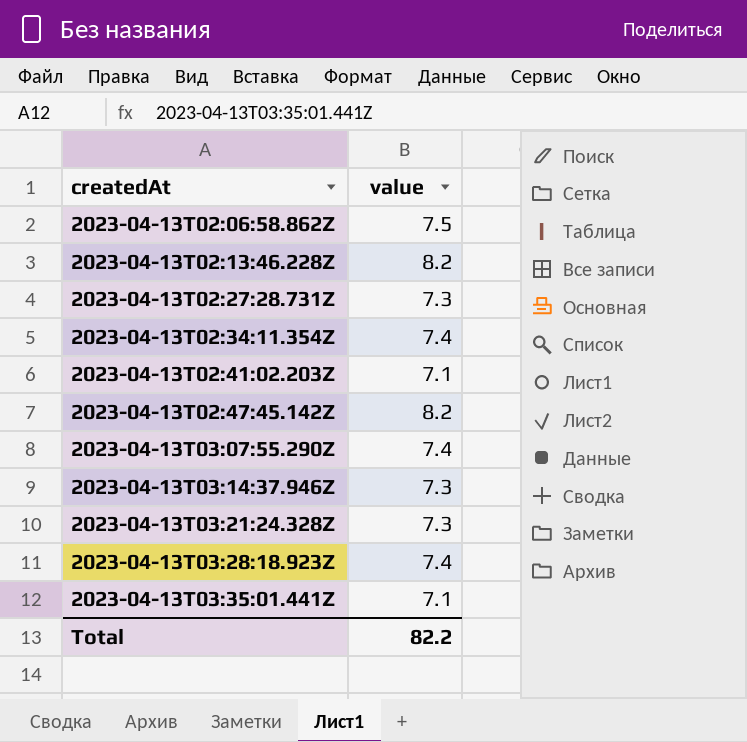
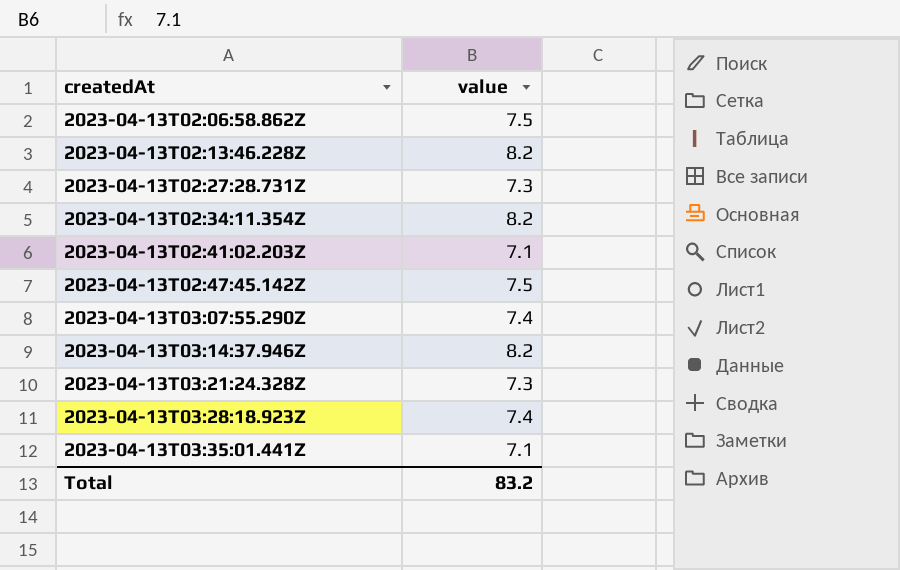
2023-04-13T02:34:11.354Z | value: 7.4 -> 8.2
2023-04-13T02:47:45.142Z | value: 8.2 -> 7.5
2023-04-13T03:14:37.946Z | value: 7.3 -> 8.2
Total | value: 82.2 -> 83.2

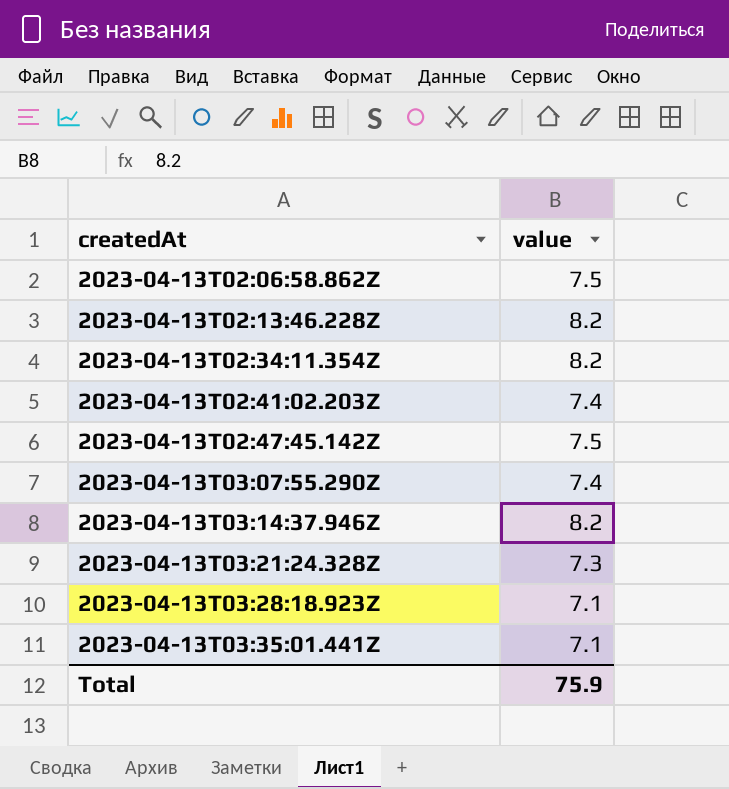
row 2023-04-13T02:27:28.731Z: 7.3 -> none
2023-04-13T02:41:02.203Z | value: 7.1 -> 7.4
2023-04-13T03:28:18.923Z | value: 7.4 -> 7.1
Total | value: 83.2 -> 75.9

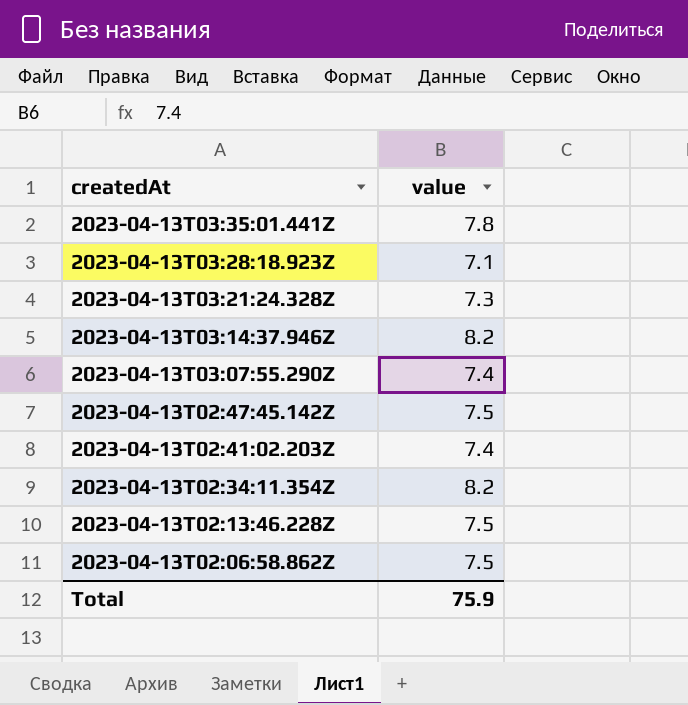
row order: createdAt ascending -> createdAt descending
2023-04-13T03:35:01.441Z | value: 7.1 -> 7.8
2023-04-13T02:13:46.228Z | value: 8.2 -> 7.5

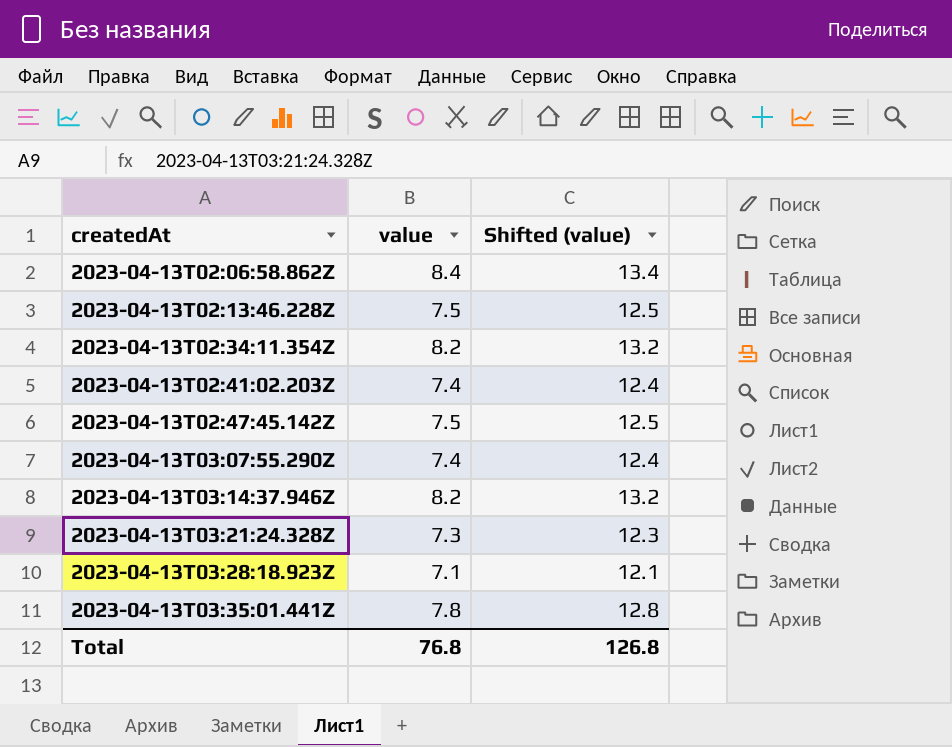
row order: createdAt descending -> createdAt ascending
column Shifted (value) | formula: none -> [value] + 5
2023-04-13T02:06:58.862Z | value: 7.5 -> 8.4
Total | value: 75.9 -> 76.8

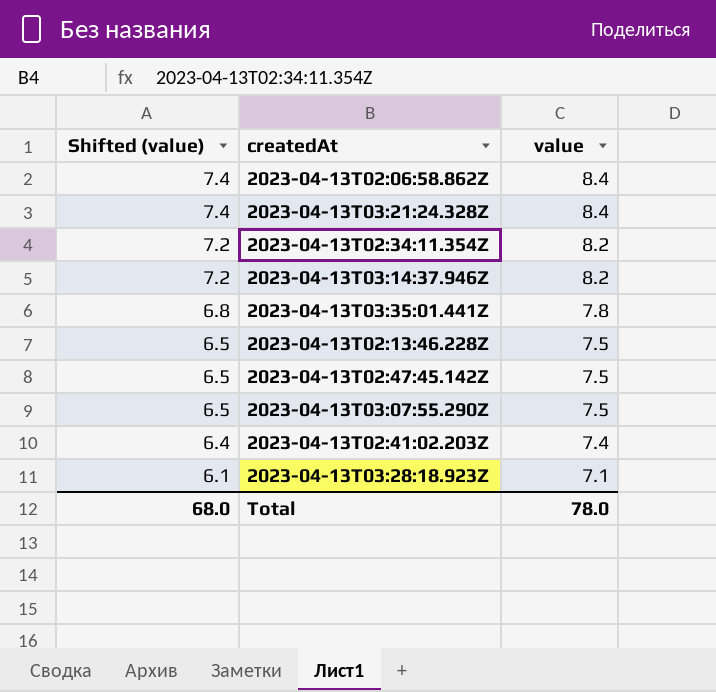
row order: createdAt ascending -> Shifted (value) descending
column Shifted (value) | formula: [value] + 5 -> [value] - 1
column Shifted (value) | position: 3 -> 1
2023-04-13T03:21:24.328Z | value: 7.3 -> 8.4
2023-04-13T03:07:55.290Z | value: 7.4 -> 7.5
Total | Shifted (value): 126.8 -> 68.0
Total | value: 76.8 -> 78.0

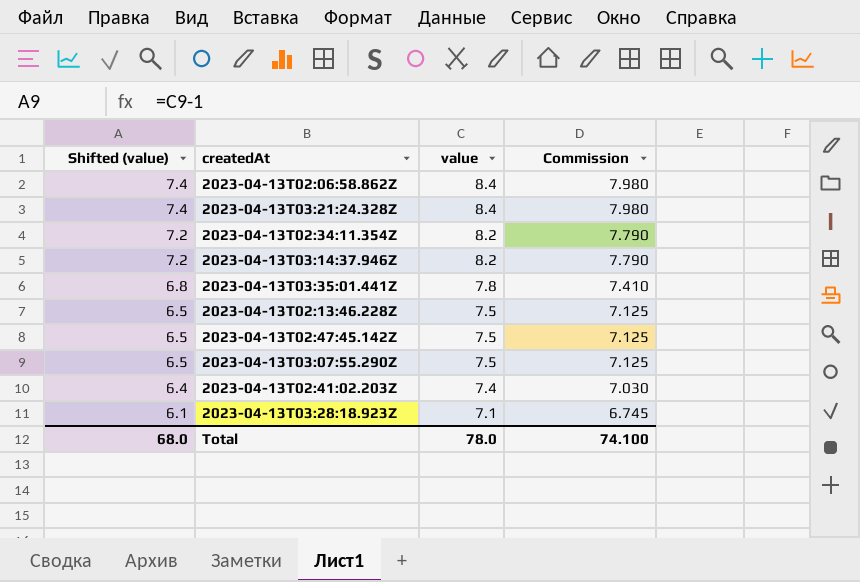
column Commission | formula: none -> [value] * 0.95

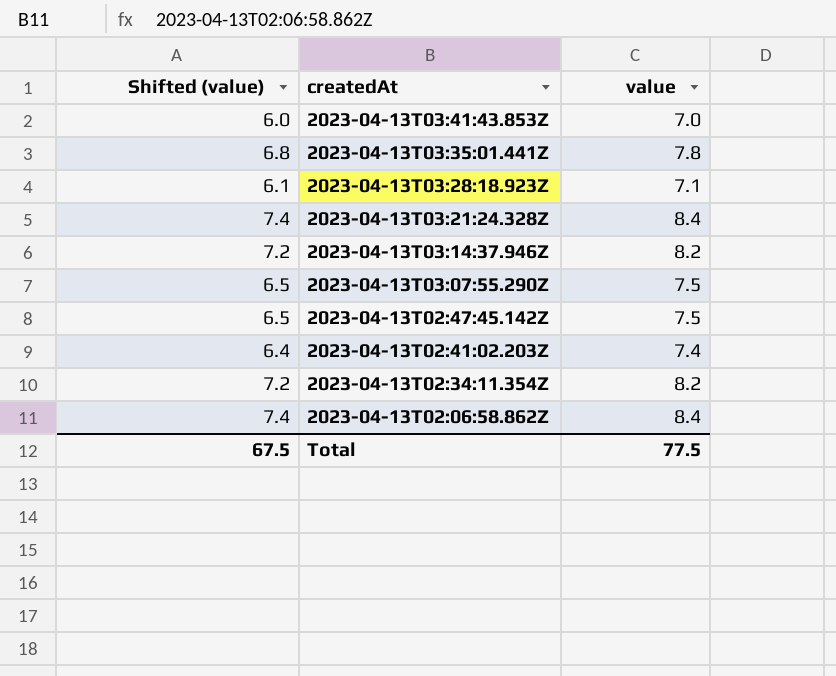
row order: Shifted (value) descending -> createdAt descending
column Commission | formula: [value] * 0.95 -> none
row 2023-04-13T02:13:46.228Z: 6.5 | 7.5 | 7.125 -> none
row 2023-04-13T03:41:43.853Z: none -> 6.0 | 7.0
Total | Shifted (value): 68.0 -> 67.5
Total | value: 78.0 -> 77.5

